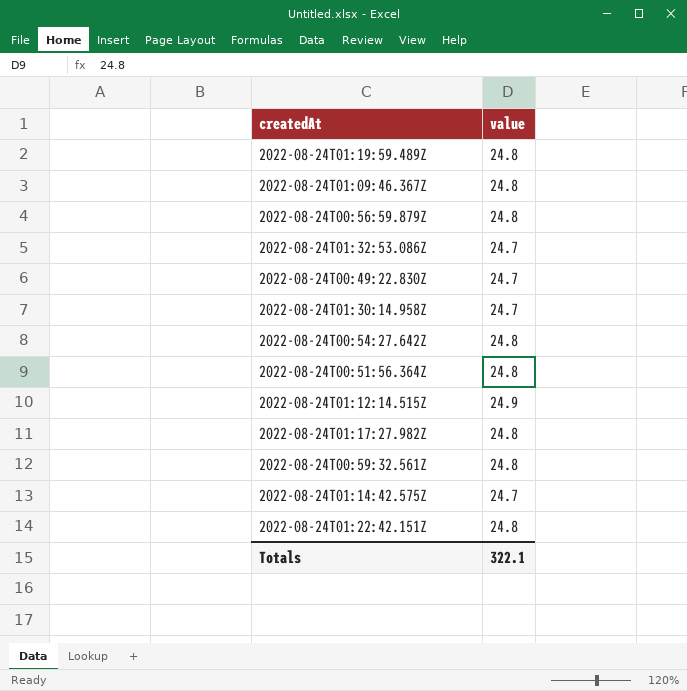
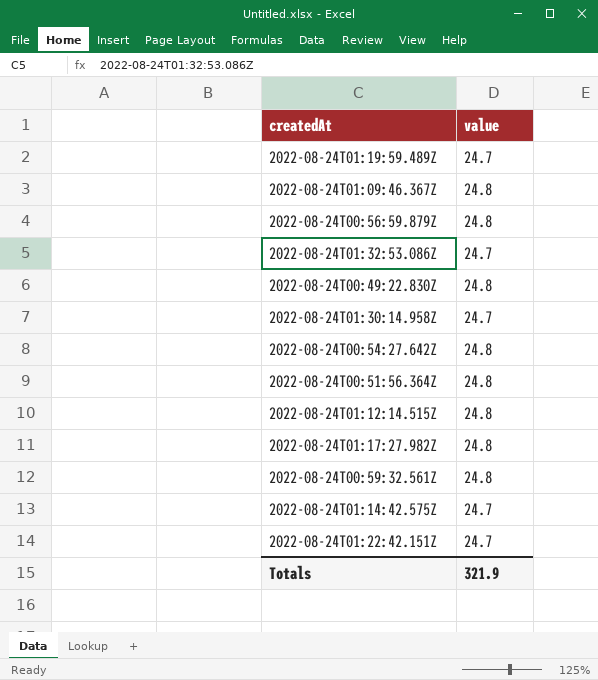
2022-08-24T01:19:59.489Z | value: 24.8 -> 24.7
2022-08-24T00:49:22.830Z | value: 24.7 -> 24.8
2022-08-24T01:12:14.515Z | value: 24.9 -> 24.8
2022-08-24T01:22:42.151Z | value: 24.8 -> 24.7
Totals | value: 322.1 -> 321.9

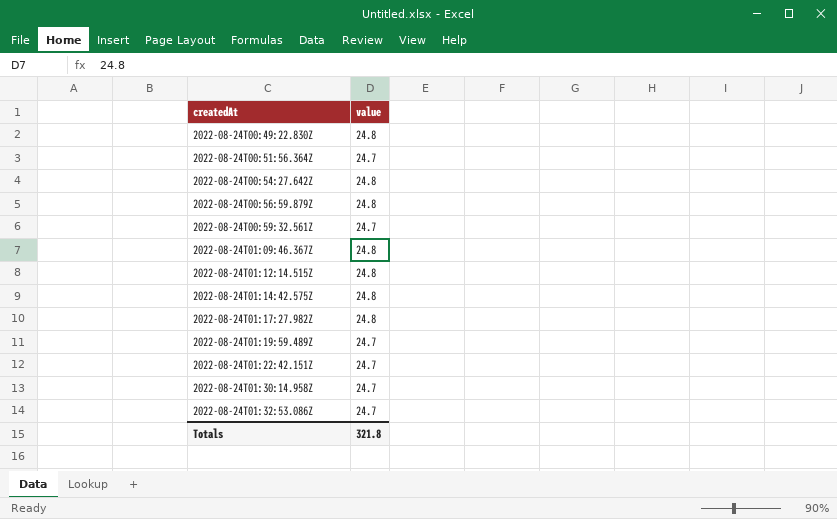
row order: none -> createdAt ascending
2022-08-24T00:51:56.364Z | value: 24.8 -> 24.7
2022-08-24T00:59:32.561Z | value: 24.8 -> 24.7
2022-08-24T01:14:42.575Z | value: 24.7 -> 24.8
Totals | value: 321.9 -> 321.8

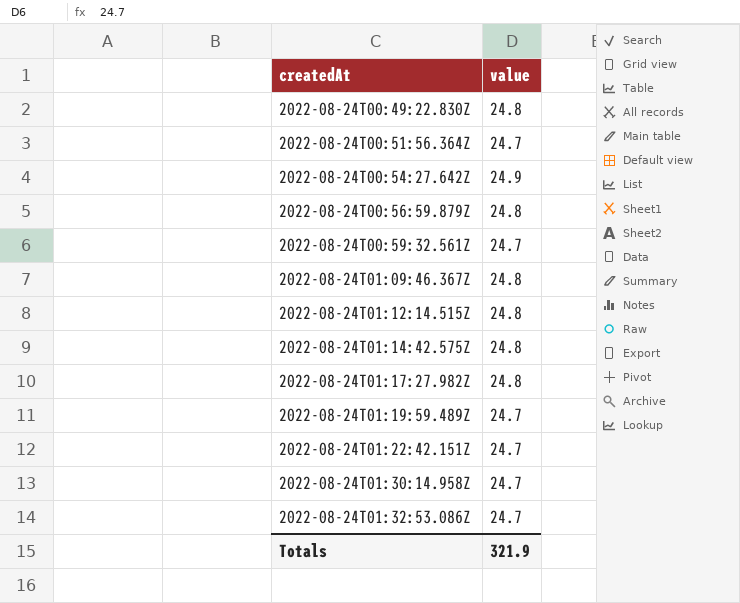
2022-08-24T00:54:27.642Z | value: 24.8 -> 24.9
Totals | value: 321.8 -> 321.9

